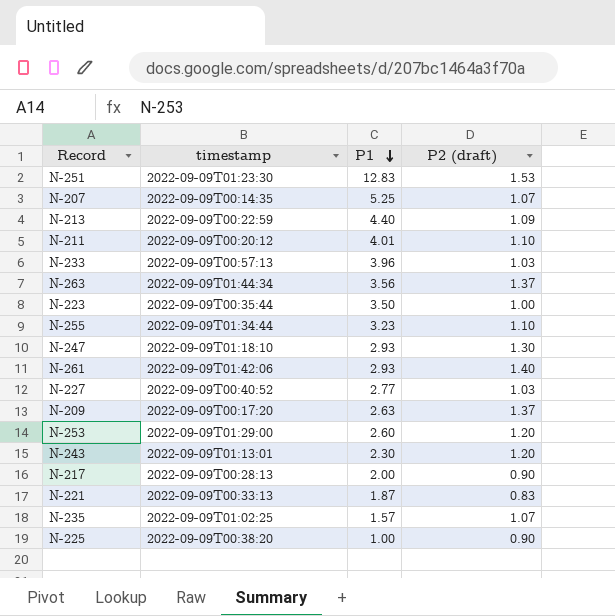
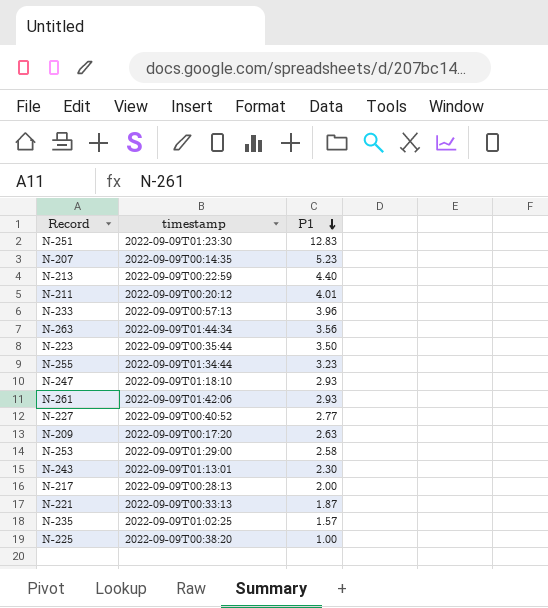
column P2 (draft) | position: 4 -> none
N-207 | P1: 5.25 -> 5.23
N-253 | P1: 2.60 -> 2.58

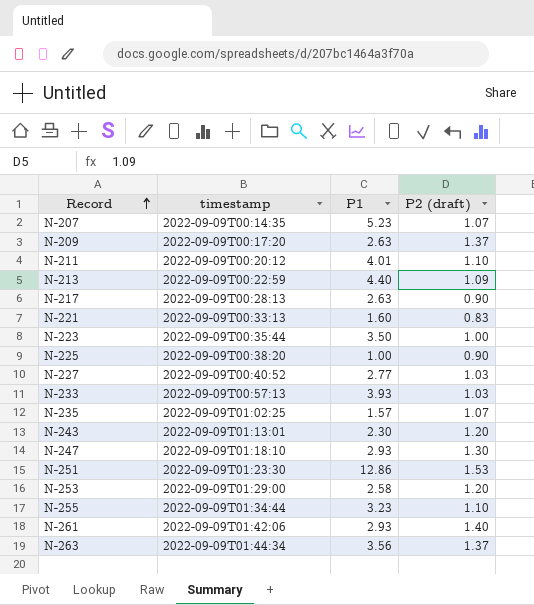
row order: P1 descending -> Record ascending
column P2 (draft) | position: none -> 4
N-217 | P1: 2.00 -> 2.63
N-221 | P1: 1.87 -> 1.60
N-233 | P1: 3.96 -> 3.93
N-251 | P1: 12.83 -> 12.86

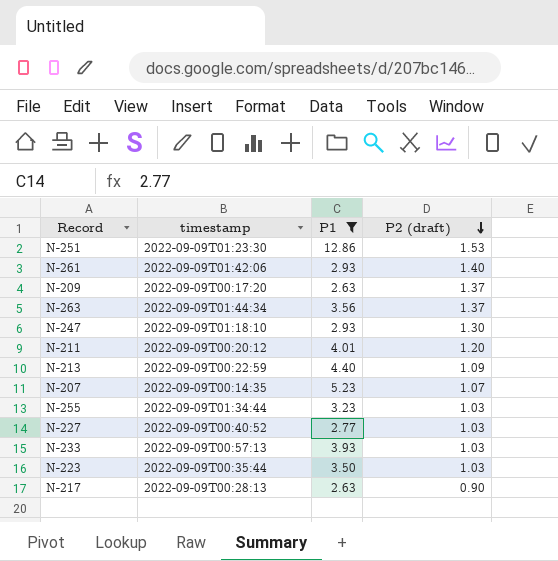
filter: none -> P1 >= 2.63
row order: Record ascending -> P2 (draft) descending
N-211 | P2 (draft): 1.10 -> 1.20
N-255 | P2 (draft): 1.10 -> 1.03
N-223 | P2 (draft): 1.00 -> 1.03

